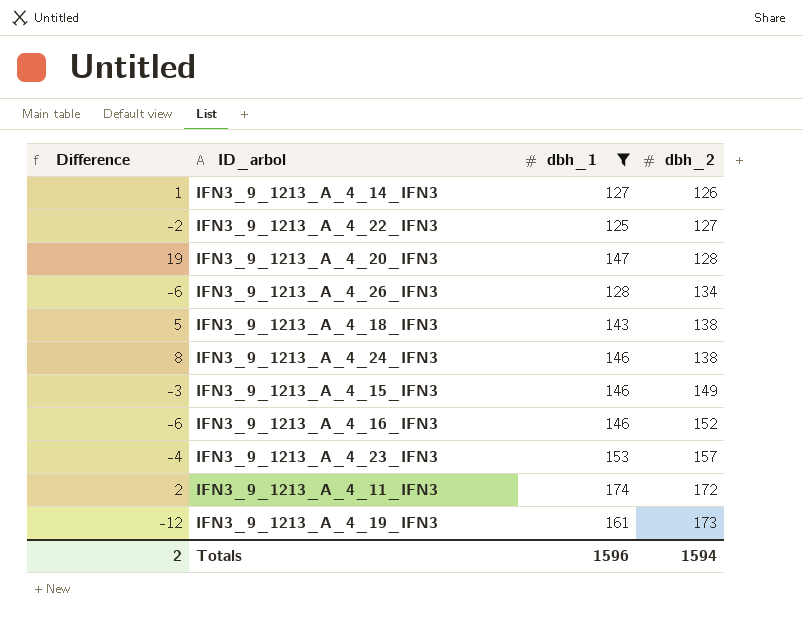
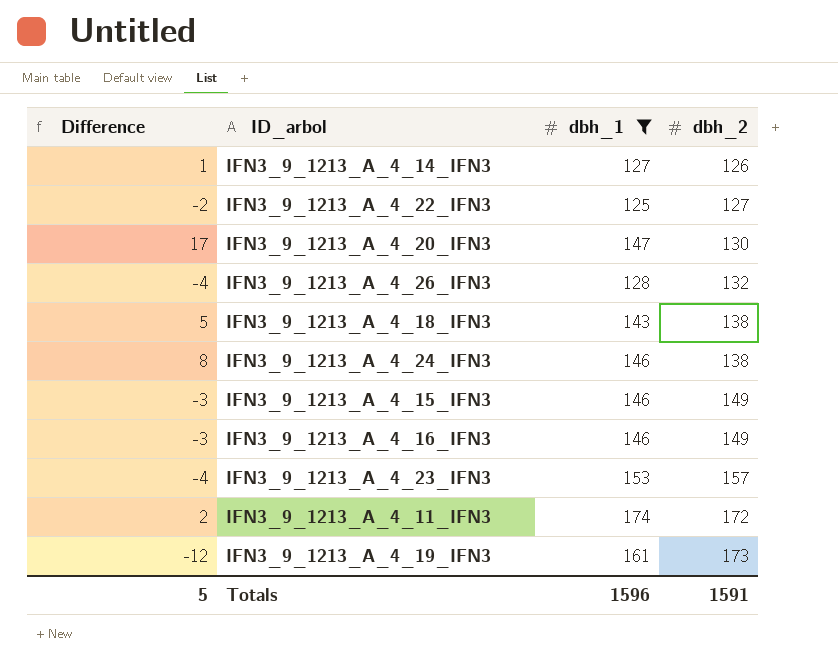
IFN3_9_1213_A_4_20_IFN3 | Difference: 19 -> 17
IFN3_9_1213_A_4_20_IFN3 | dbh_2: 128 -> 130
IFN3_9_1213_A_4_26_IFN3 | Difference: -6 -> -4
IFN3_9_1213_A_4_26_IFN3 | dbh_2: 134 -> 132
IFN3_9_1213_A_4_16_IFN3 | Difference: -6 -> -3
IFN3_9_1213_A_4_16_IFN3 | dbh_2: 152 -> 149
Totals | Difference: 2 -> 5
Totals | dbh_2: 1594 -> 1591

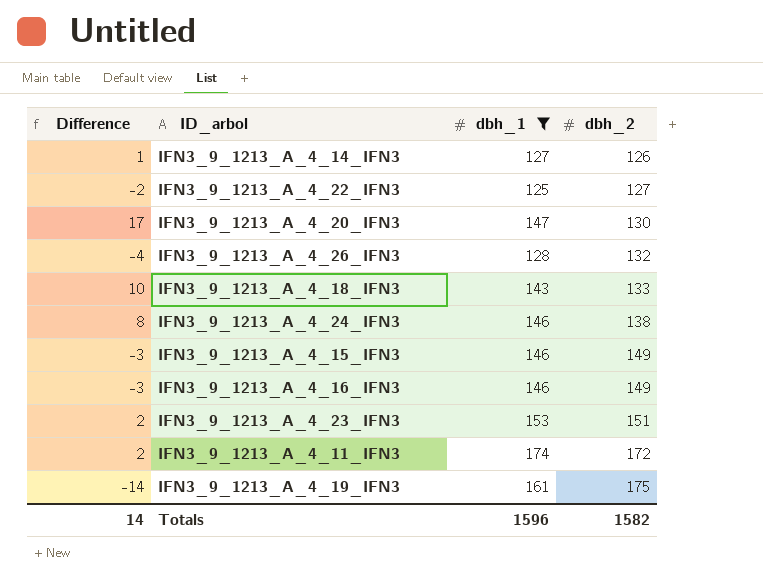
IFN3_9_1213_A_4_18_IFN3 | Difference: 5 -> 10
IFN3_9_1213_A_4_18_IFN3 | dbh_2: 138 -> 133
IFN3_9_1213_A_4_23_IFN3 | Difference: -4 -> 2
IFN3_9_1213_A_4_23_IFN3 | dbh_2: 157 -> 151
IFN3_9_1213_A_4_19_IFN3 | Difference: -12 -> -14
IFN3_9_1213_A_4_19_IFN3 | dbh_2: 173 -> 175
Totals | Difference: 5 -> 14
Totals | dbh_2: 1591 -> 1582

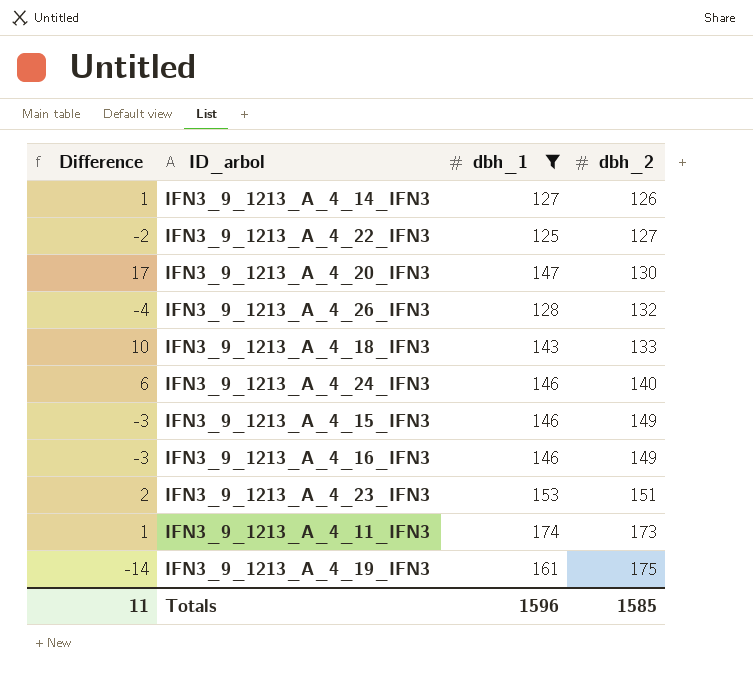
IFN3_9_1213_A_4_24_IFN3 | Difference: 8 -> 6
IFN3_9_1213_A_4_24_IFN3 | dbh_2: 138 -> 140
IFN3_9_1213_A_4_11_IFN3 | Difference: 2 -> 1
IFN3_9_1213_A_4_11_IFN3 | dbh_2: 172 -> 173
Totals | Difference: 14 -> 11
Totals | dbh_2: 1582 -> 1585

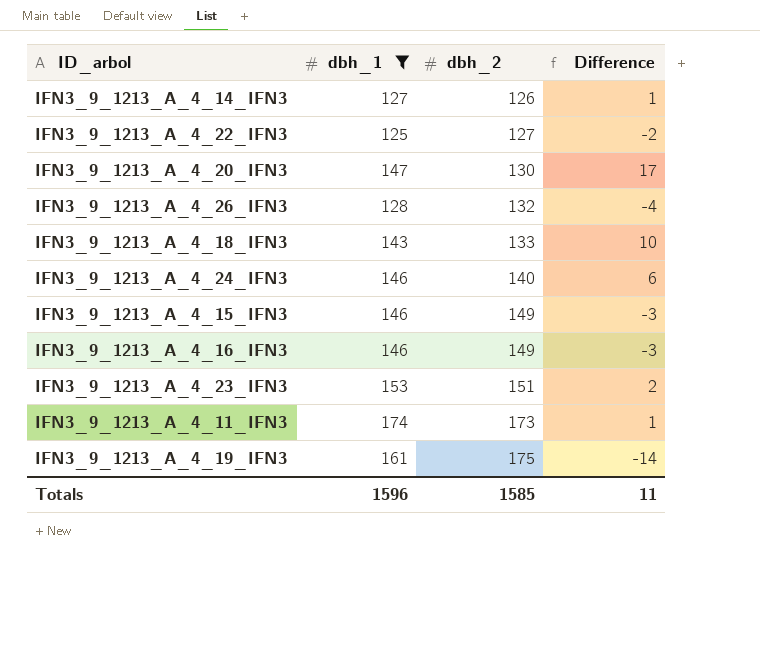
column Difference | position: 1 -> 4

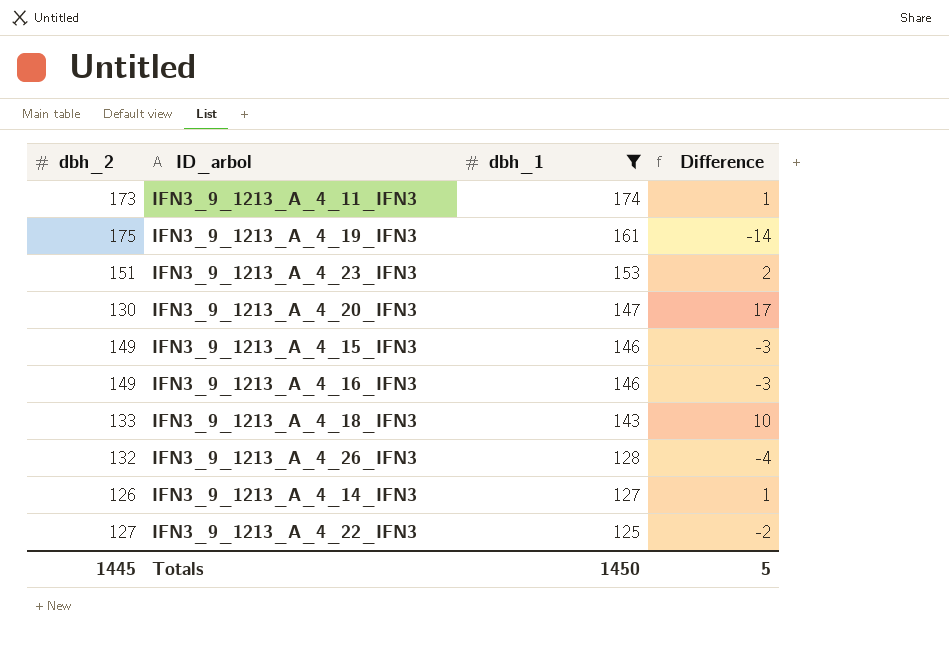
row order: dbh_2 ascending -> dbh_1 descending
column dbh_2 | position: 3 -> 1
row IFN3_9_1213_A_4_24_IFN3: 146 | 140 | 6 -> none
Totals | dbh_2: 1585 -> 1445
Totals | dbh_1: 1596 -> 1450
Totals | Difference: 11 -> 5

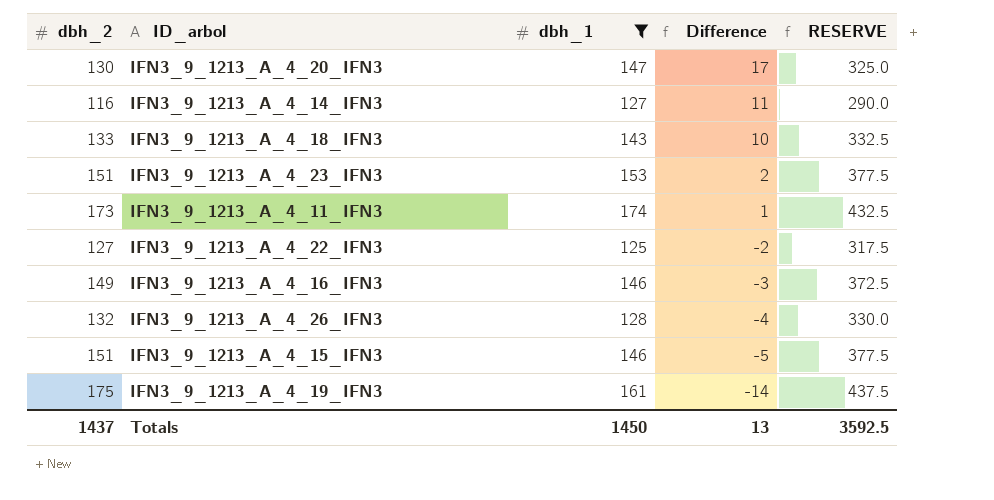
row order: dbh_1 descending -> Difference descending
column RESERVE | formula: none -> [dbh_2] * 2.5
IFN3_9_1213_A_4_14_IFN3 | dbh_2: 126 -> 116
IFN3_9_1213_A_4_14_IFN3 | Difference: 1 -> 11
IFN3_9_1213_A_4_15_IFN3 | dbh_2: 149 -> 151
IFN3_9_1213_A_4_15_IFN3 | Difference: -3 -> -5
Totals | dbh_2: 1445 -> 1437
Totals | Difference: 5 -> 13

